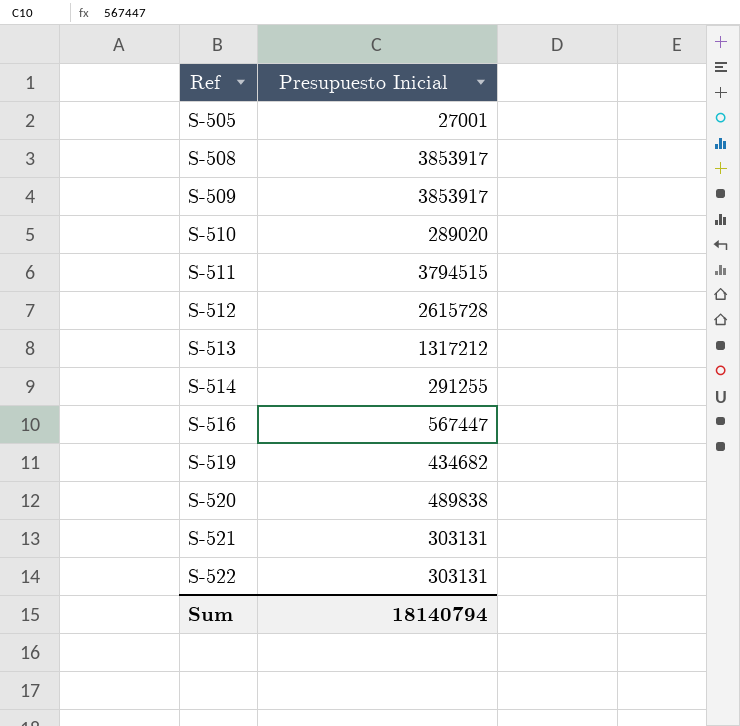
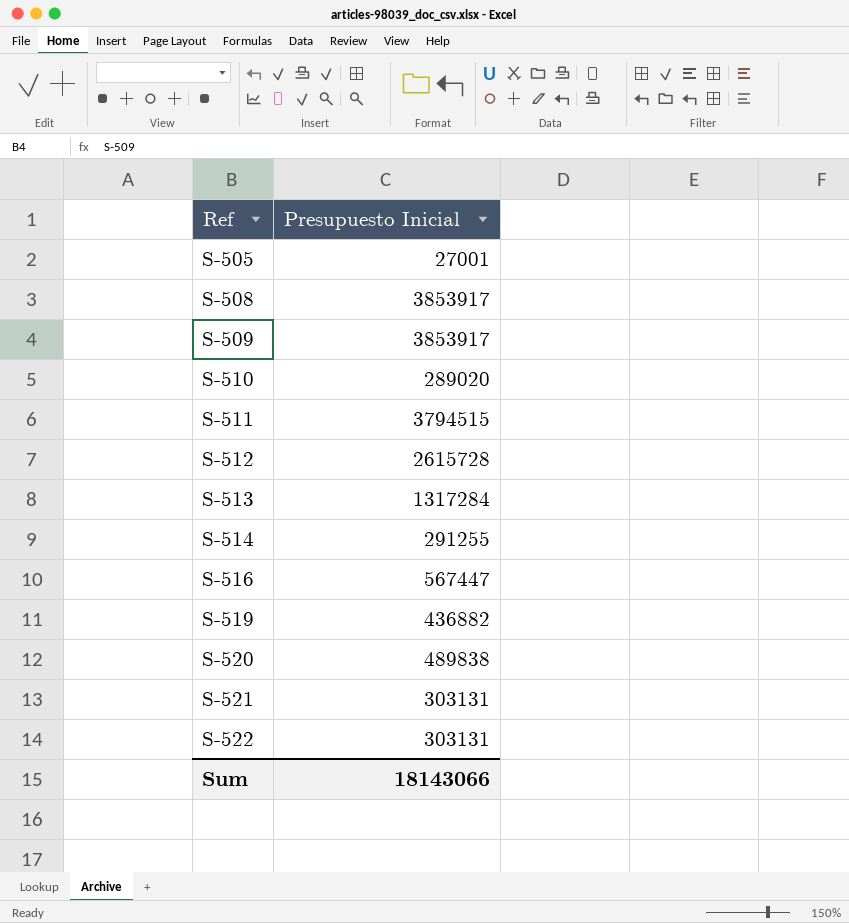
S-513 | Presupuesto Inicial: 1317212 -> 1317284
S-519 | Presupuesto Inicial: 434682 -> 436882
Sum | Presupuesto Inicial: 18140794 -> 18143066

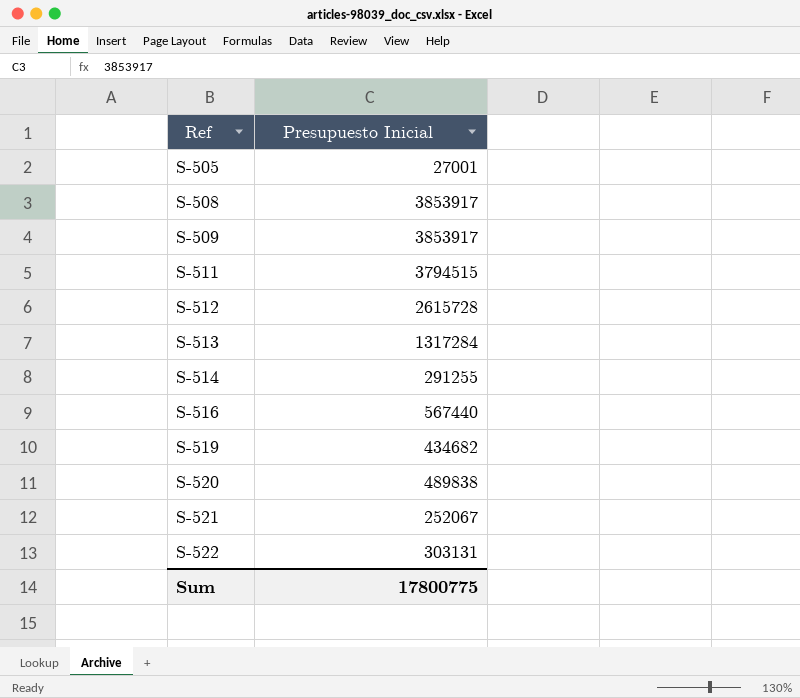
row S-510: 289020 -> none
S-516 | Presupuesto Inicial: 567447 -> 567440
S-519 | Presupuesto Inicial: 436882 -> 434682
S-521 | Presupuesto Inicial: 303131 -> 252067
Sum | Presupuesto Inicial: 18143066 -> 17800775

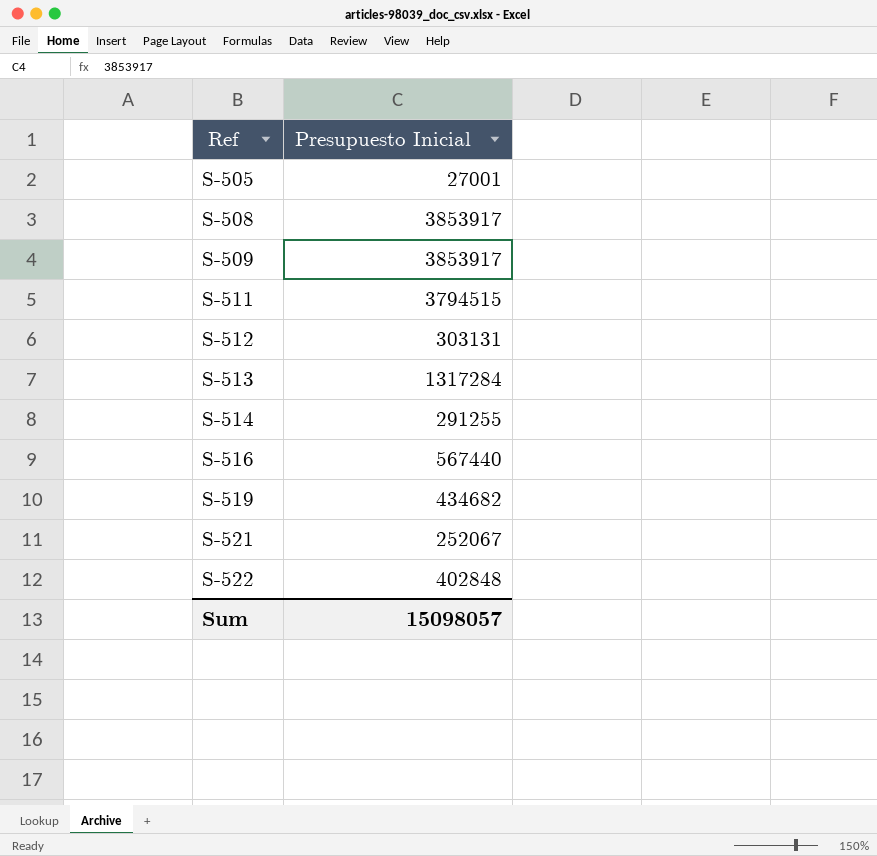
row S-520: 489838 -> none
S-512 | Presupuesto Inicial: 2615728 -> 303131
S-522 | Presupuesto Inicial: 303131 -> 402848
Sum | Presupuesto Inicial: 17800775 -> 15098057

